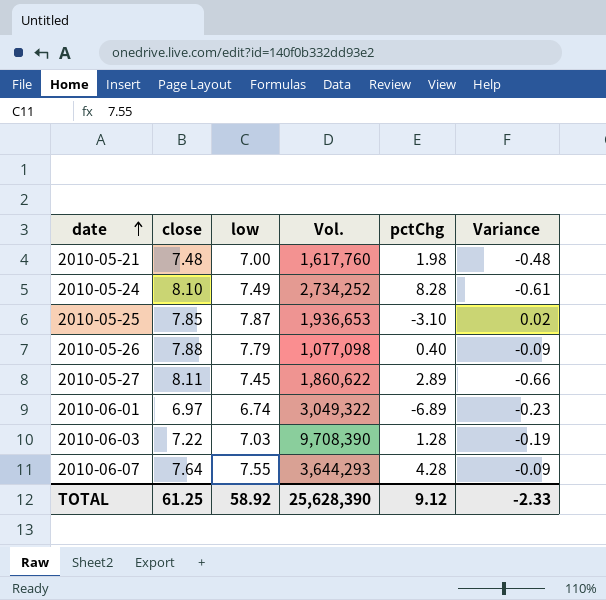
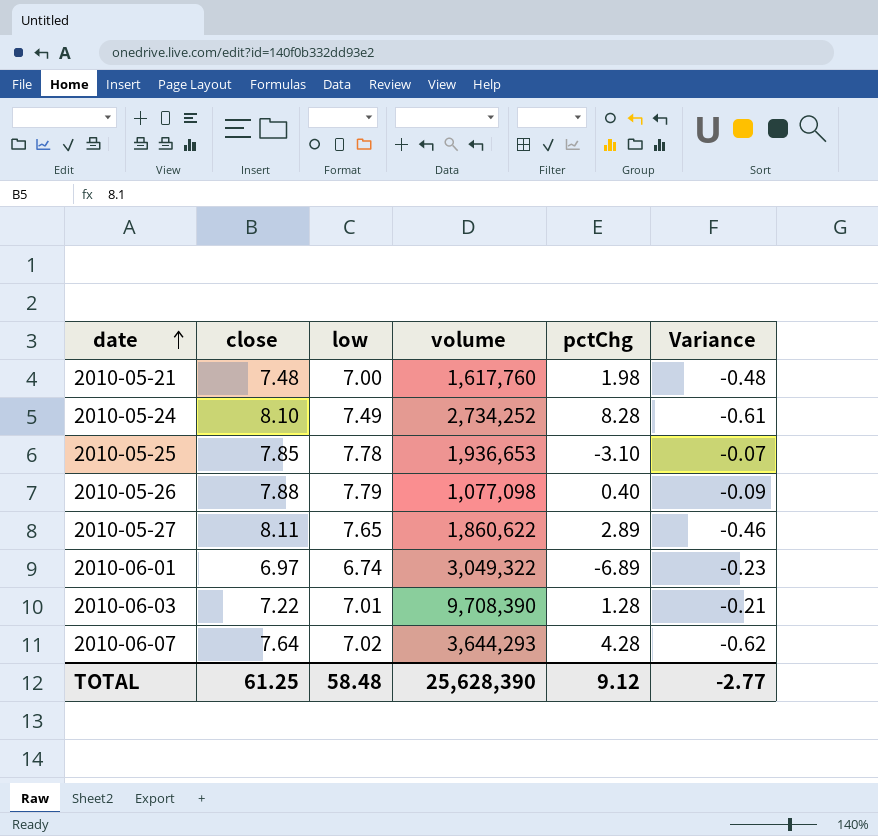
column name: Vol. -> volume
2010-05-25 | low: 7.87 -> 7.78
2010-05-25 | Variance: 0.02 -> -0.07
2010-05-27 | low: 7.45 -> 7.65
2010-05-27 | Variance: -0.66 -> -0.46
2010-06-03 | low: 7.03 -> 7.01
2010-06-03 | Variance: -0.19 -> -0.21
2010-06-07 | low: 7.55 -> 7.02
2010-06-07 | Variance: -0.09 -> -0.62
TOTAL | low: 58.92 -> 58.48
TOTAL | Variance: -2.33 -> -2.77

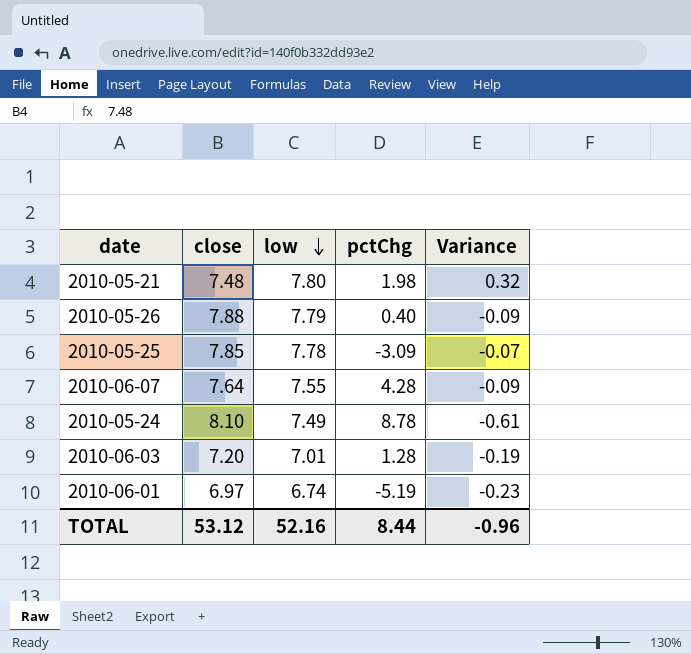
row order: date ascending -> low descending
column volume | position: 4 -> none
row 2010-05-27: 8.11 | 7.65 | 1,860,622 | 2.89 | -0.46 -> none
2010-05-21 | low: 7.00 -> 7.80
2010-05-21 | Variance: -0.48 -> 0.32
2010-05-25 | pctChg: -3.10 -> -3.09
2010-06-07 | low: 7.02 -> 7.55
2010-06-07 | Variance: -0.62 -> -0.09
2010-05-24 | pctChg: 8.28 -> 8.78
2010-06-03 | close: 7.22 -> 7.20
2010-06-03 | Variance: -0.21 -> -0.19
2010-06-01 | pctChg: -6.89 -> -5.19
TOTAL | close: 61.25 -> 53.12
TOTAL | low: 58.48 -> 52.16
TOTAL | pctChg: 9.12 -> 8.44
TOTAL | Variance: -2.77 -> -0.96

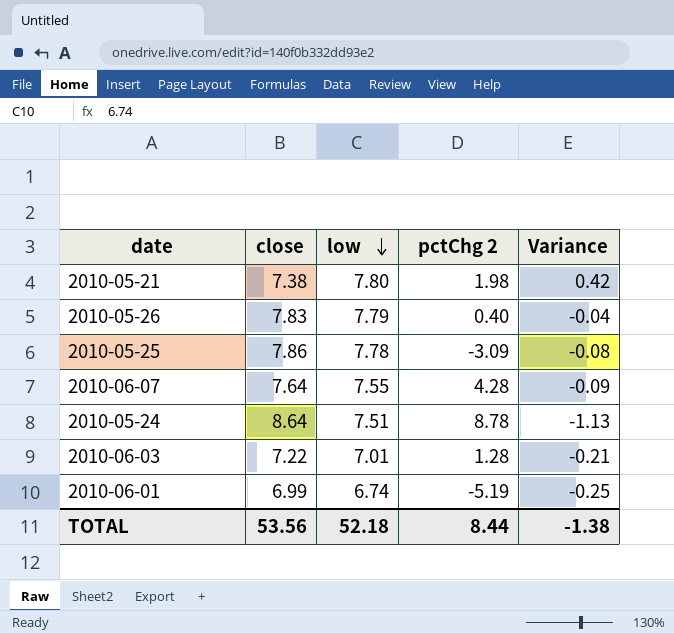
column name: pctChg -> pctChg 2
2010-05-21 | close: 7.48 -> 7.38
2010-05-21 | Variance: 0.32 -> 0.42
2010-05-26 | close: 7.88 -> 7.83
2010-05-26 | Variance: -0.09 -> -0.04
2010-05-25 | close: 7.85 -> 7.86
2010-05-25 | Variance: -0.07 -> -0.08
2010-05-24 | close: 8.10 -> 8.64
2010-05-24 | low: 7.49 -> 7.51
2010-05-24 | Variance: -0.61 -> -1.13
2010-06-03 | close: 7.20 -> 7.22
2010-06-03 | Variance: -0.19 -> -0.21
2010-06-01 | close: 6.97 -> 6.99
2010-06-01 | Variance: -0.23 -> -0.25
TOTAL | close: 53.12 -> 53.56
TOTAL | low: 52.16 -> 52.18
TOTAL | Variance: -0.96 -> -1.38

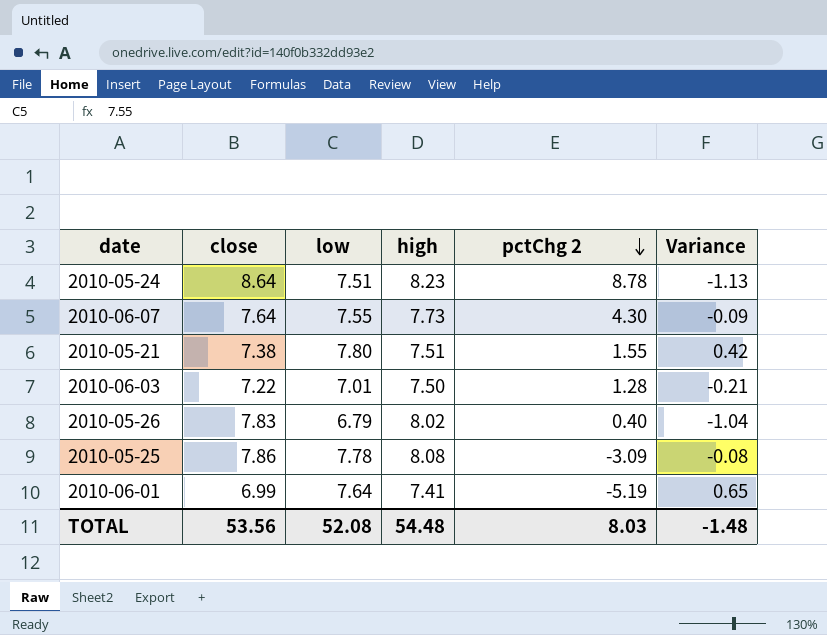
row order: low descending -> pctChg 2 descending
column high | position: none -> 4
2010-06-07 | pctChg 2: 4.28 -> 4.30
2010-05-21 | pctChg 2: 1.98 -> 1.55
2010-05-26 | low: 7.79 -> 6.79
2010-05-26 | Variance: -0.04 -> -1.04
2010-06-01 | low: 6.74 -> 7.64
2010-06-01 | Variance: -0.25 -> 0.65
TOTAL | low: 52.18 -> 52.08
TOTAL | pctChg 2: 8.44 -> 8.03
TOTAL | Variance: -1.38 -> -1.48

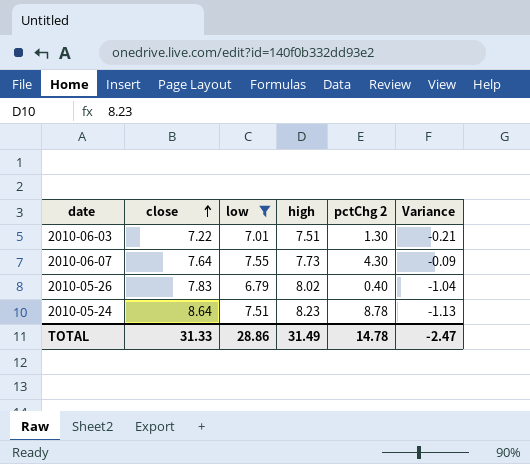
filter: none -> low <= 7.55
row order: pctChg 2 descending -> close ascending
2010-06-03 | high: 7.50 -> 7.51
2010-06-03 | pctChg 2: 1.28 -> 1.30
TOTAL | close: 53.56 -> 31.33
TOTAL | low: 52.08 -> 28.86
TOTAL | high: 54.48 -> 31.49
TOTAL | pctChg 2: 8.03 -> 14.78
TOTAL | Variance: -1.48 -> -2.47

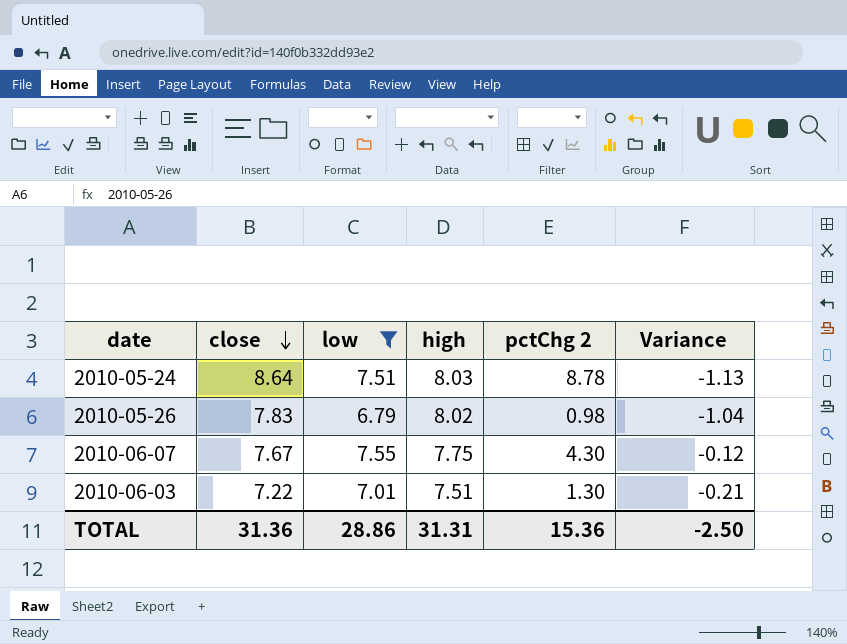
row order: close ascending -> close descending
2010-05-24 | high: 8.23 -> 8.03
2010-05-26 | pctChg 2: 0.40 -> 0.98
2010-06-07 | close: 7.64 -> 7.67
2010-06-07 | high: 7.73 -> 7.75
2010-06-07 | Variance: -0.09 -> -0.12
TOTAL | close: 31.33 -> 31.36
TOTAL | high: 31.49 -> 31.31
TOTAL | pctChg 2: 14.78 -> 15.36
TOTAL | Variance: -2.47 -> -2.50

